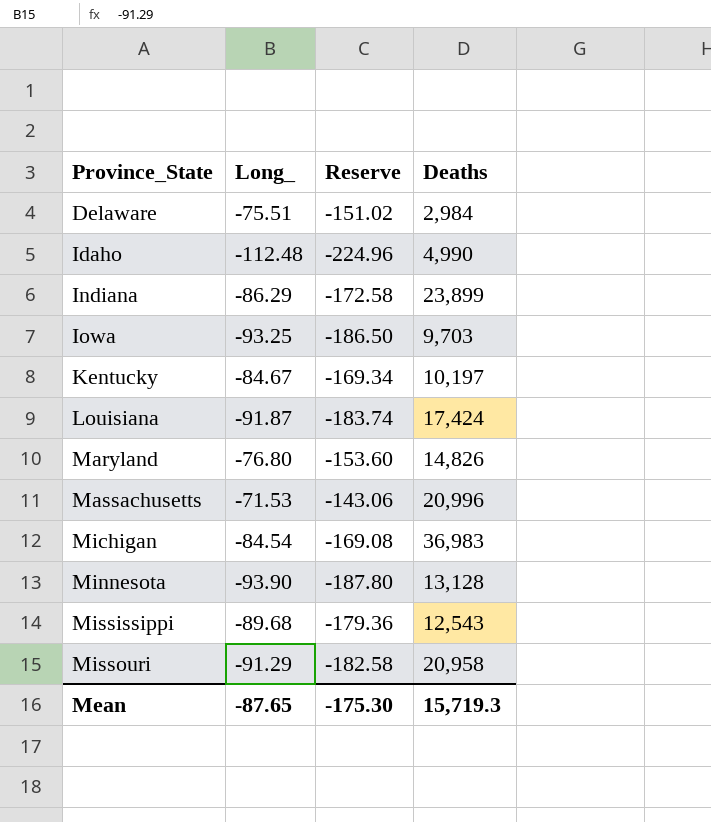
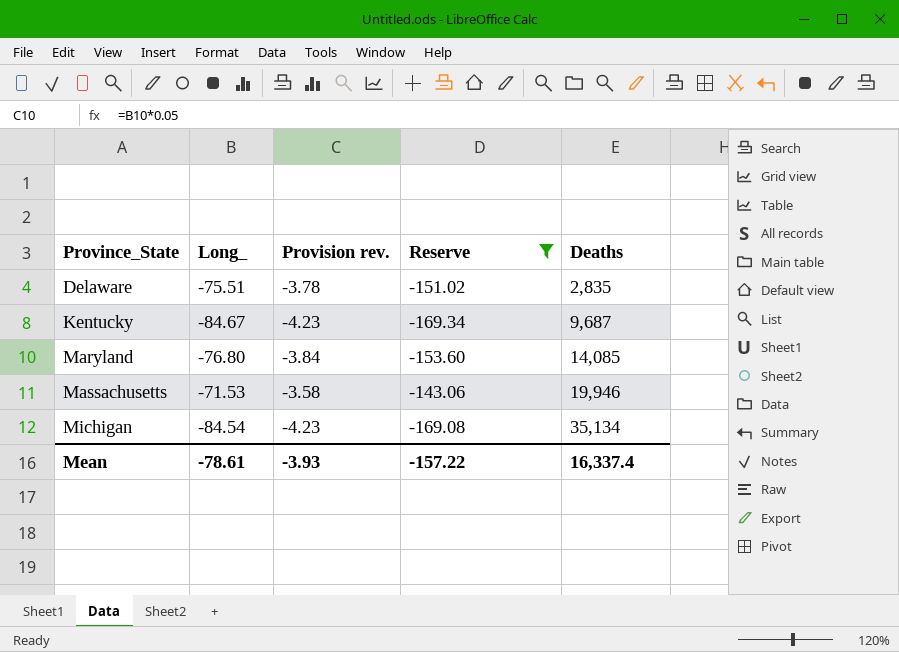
filter: none -> Reserve >= -169.34
column Provision rev. | formula: none -> [Long_] * 0.05
Delaware | Deaths: 2,984 -> 2,835
Kentucky | Deaths: 10,197 -> 9,687
Maryland | Deaths: 14,826 -> 14,085
Massachusetts | Deaths: 20,996 -> 19,946
Michigan | Deaths: 36,983 -> 35,134
Mean | Long_: -87.65 -> -78.61
Mean | Reserve: -175.30 -> -157.22
Mean | Deaths: 15,719.3 -> 16,337.4

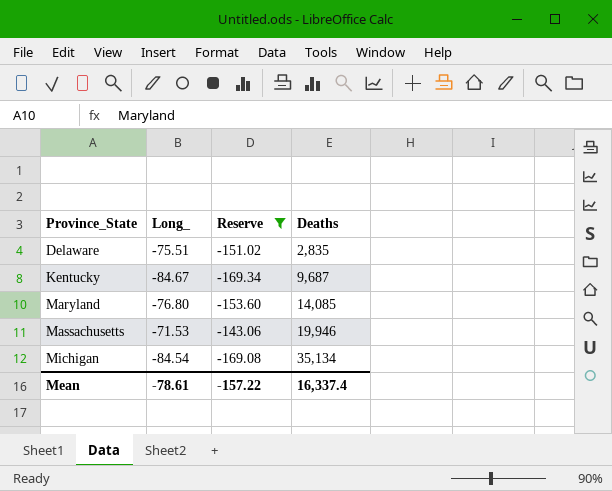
column Provision rev. | formula: [Long_] * 0.05 -> none

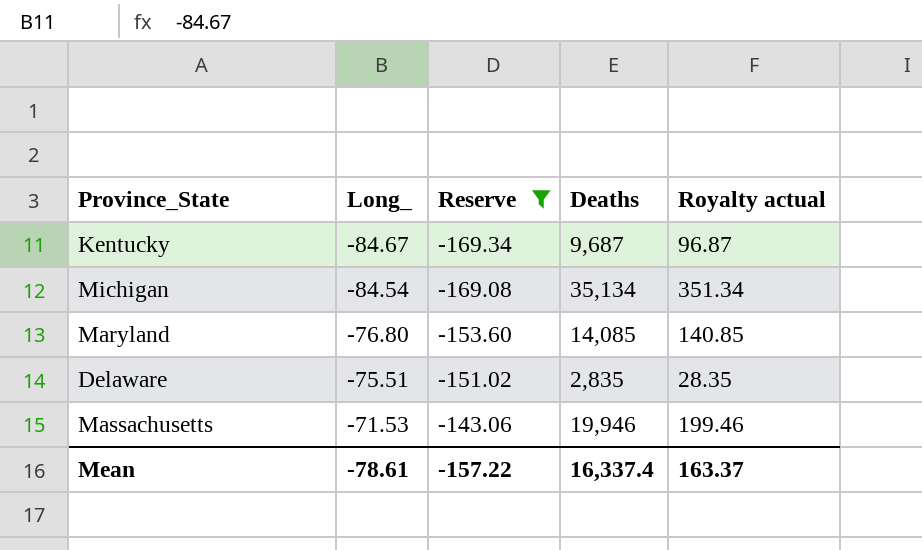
row order: Province_State ascending -> Long_ ascending
column Royalty actual | formula: none -> [Deaths] * 0.01

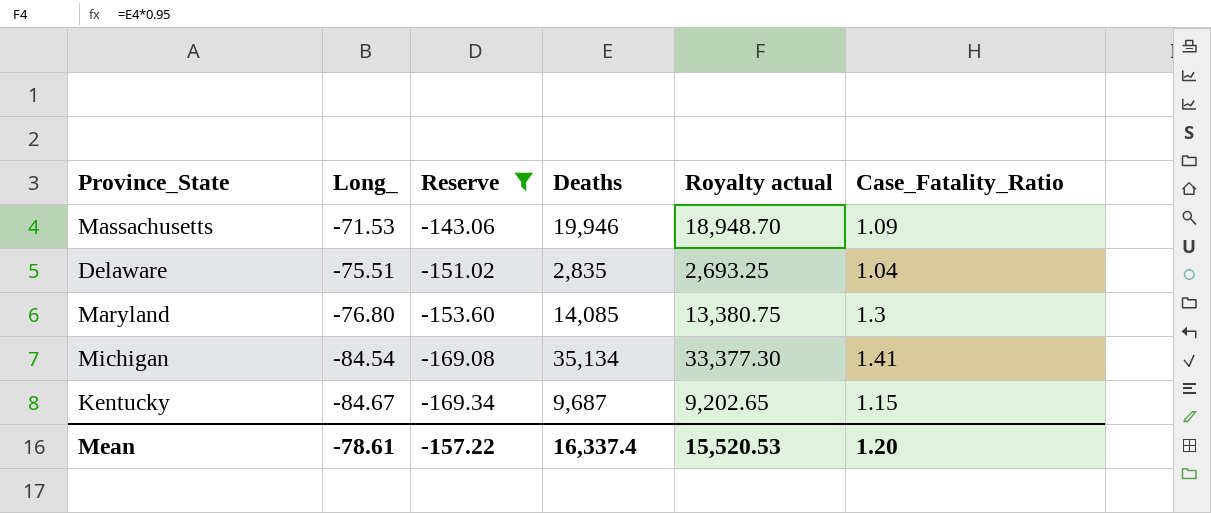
row order: Long_ ascending -> Long_ descending
column Royalty actual | formula: [Deaths] * 0.01 -> [Deaths] * 0.95
column Case_Fatality_Ratio | position: none -> 6
Mean | Royalty actual: 163.37 -> 15,520.53

